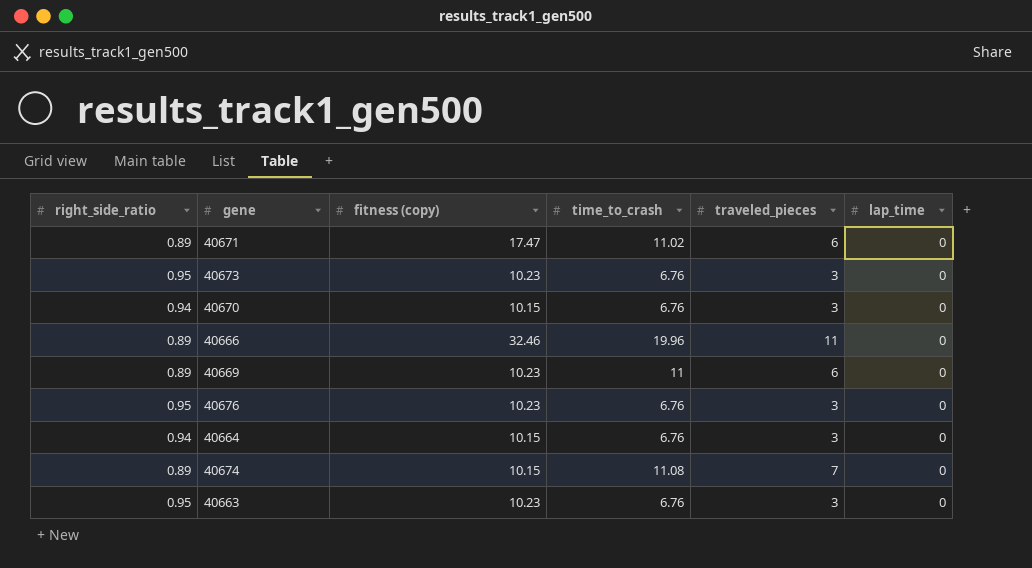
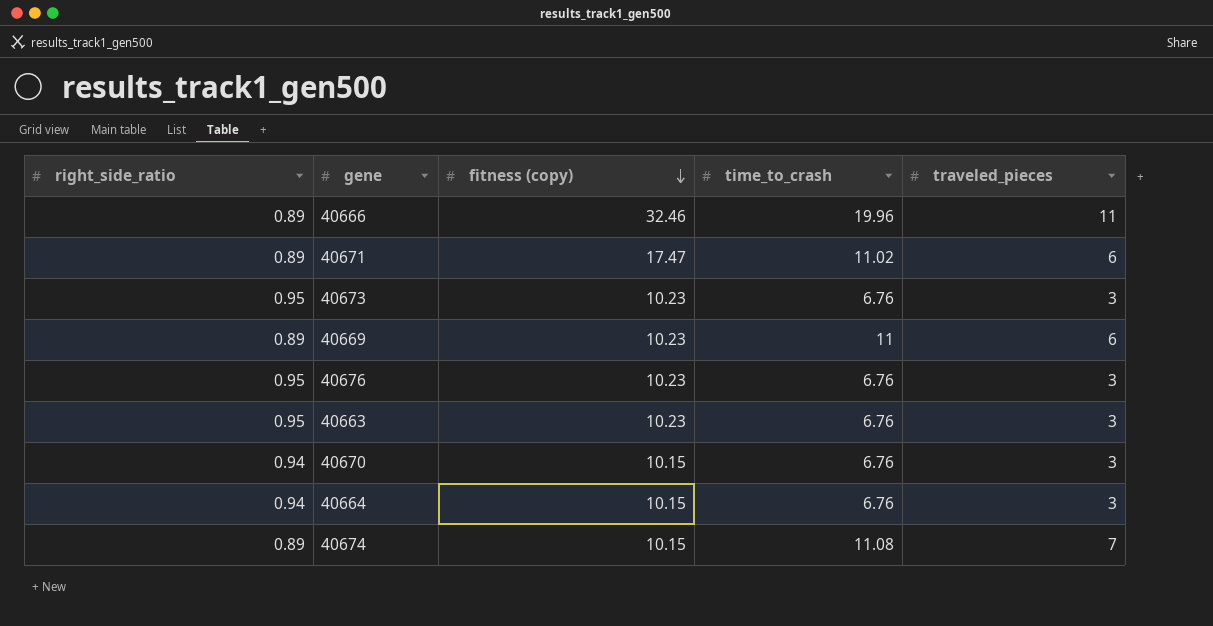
row order: none -> fitness (copy) descending
column lap_time | position: 6 -> none

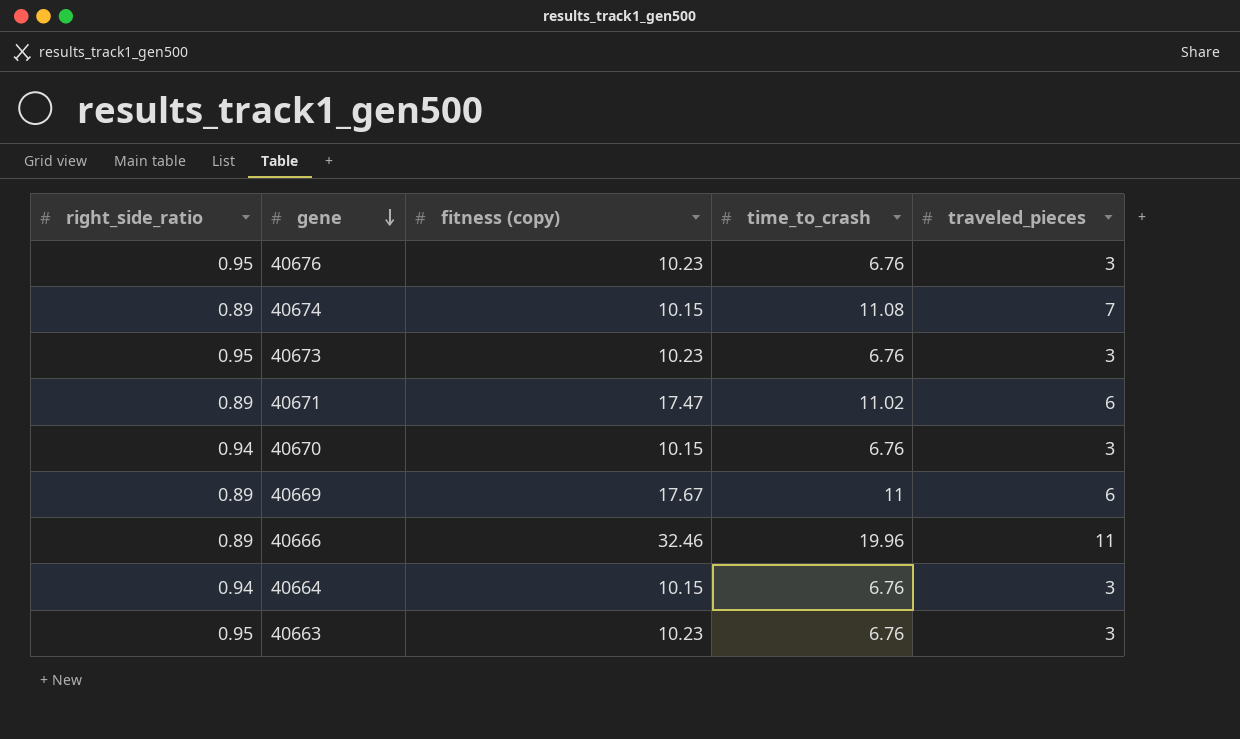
row order: fitness (copy) descending -> gene descending
40669 | fitness (copy): 10.23 -> 17.67

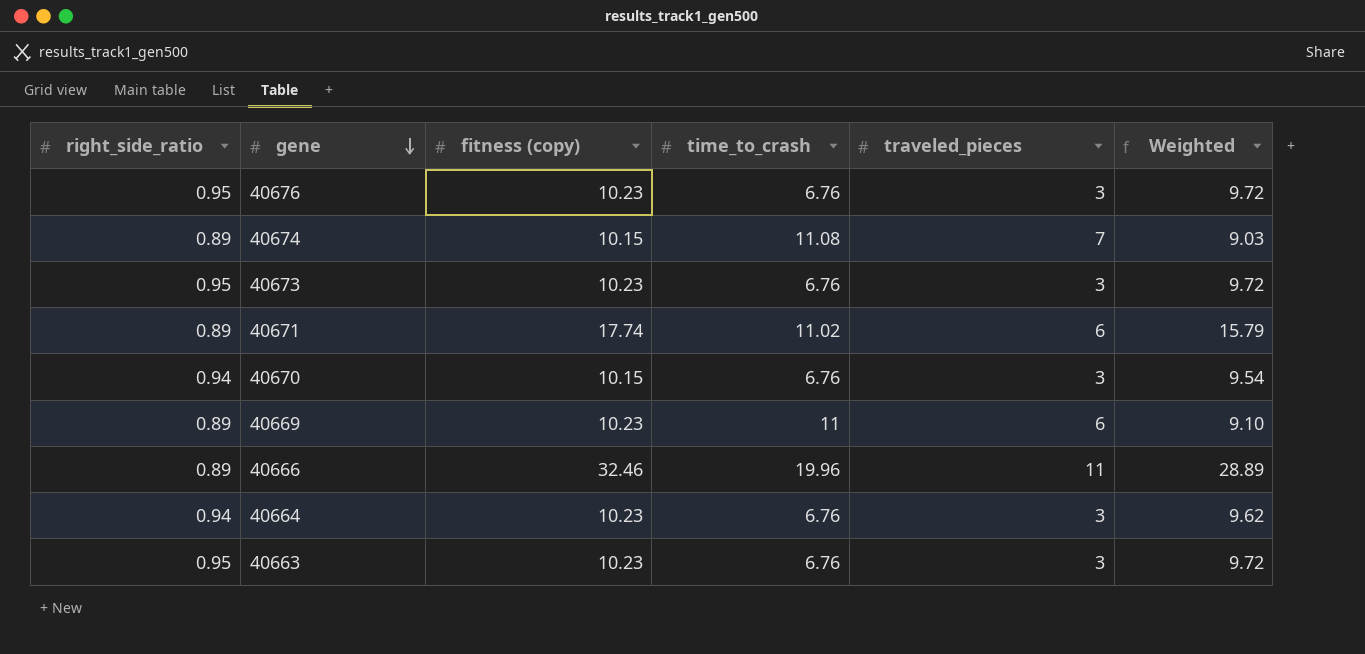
column Weighted | formula: none -> [right_side_ratio] * [fitness (copy)]
40671 | fitness (copy): 17.47 -> 17.74
40669 | fitness (copy): 17.67 -> 10.23
40664 | fitness (copy): 10.15 -> 10.23

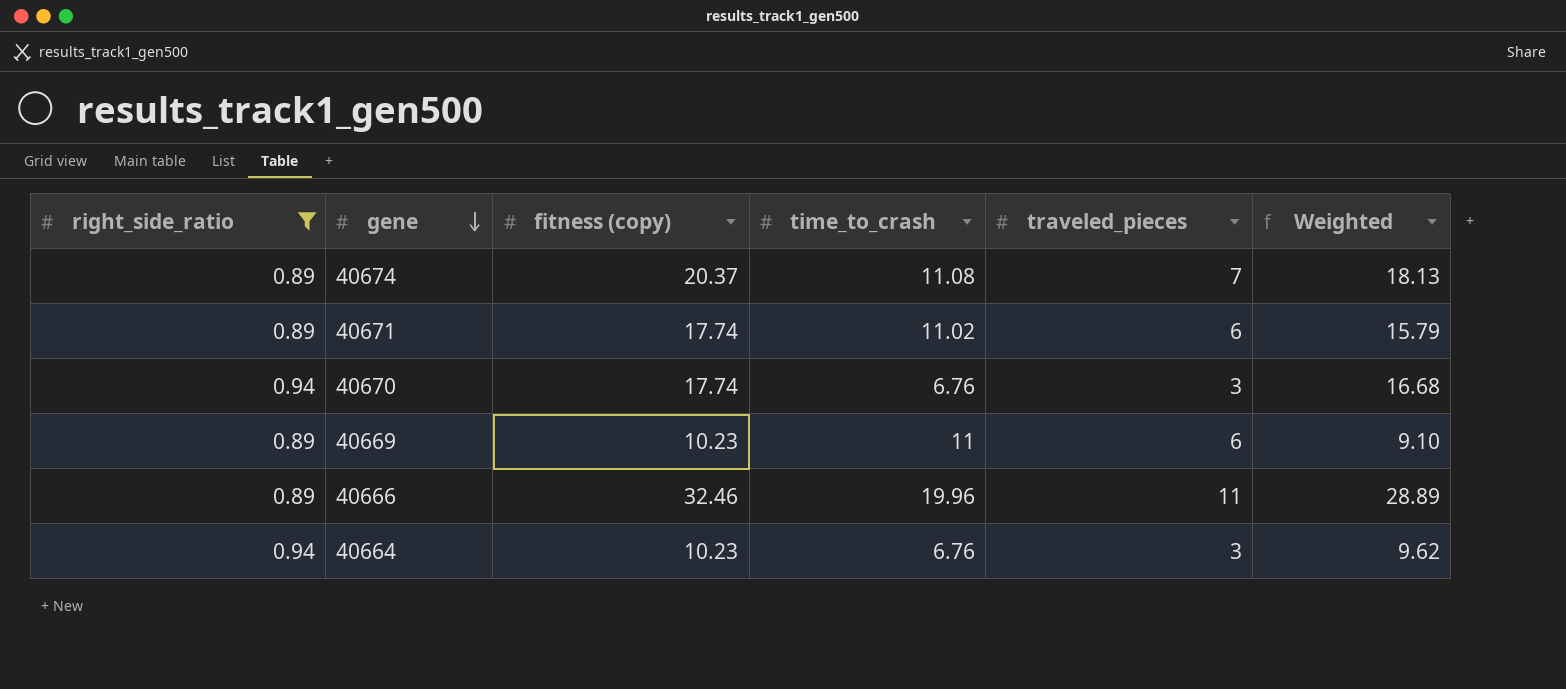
filter: none -> right_side_ratio != 0.95
40674 | fitness (copy): 10.15 -> 20.37
40674 | Weighted: 9.03 -> 18.13
40670 | fitness (copy): 10.15 -> 17.74
40670 | Weighted: 9.54 -> 16.68

